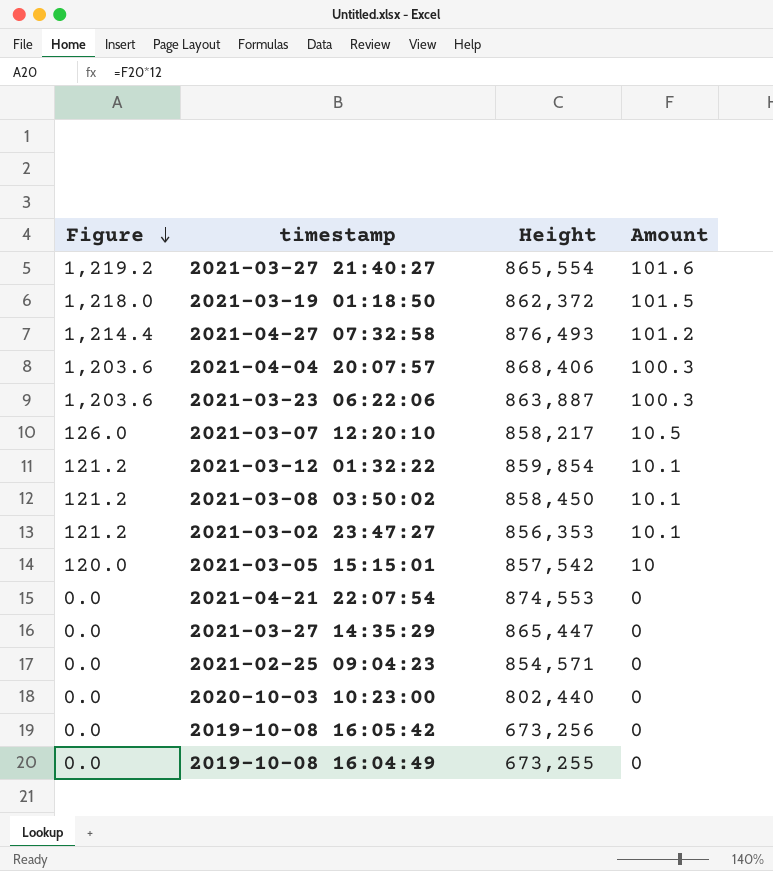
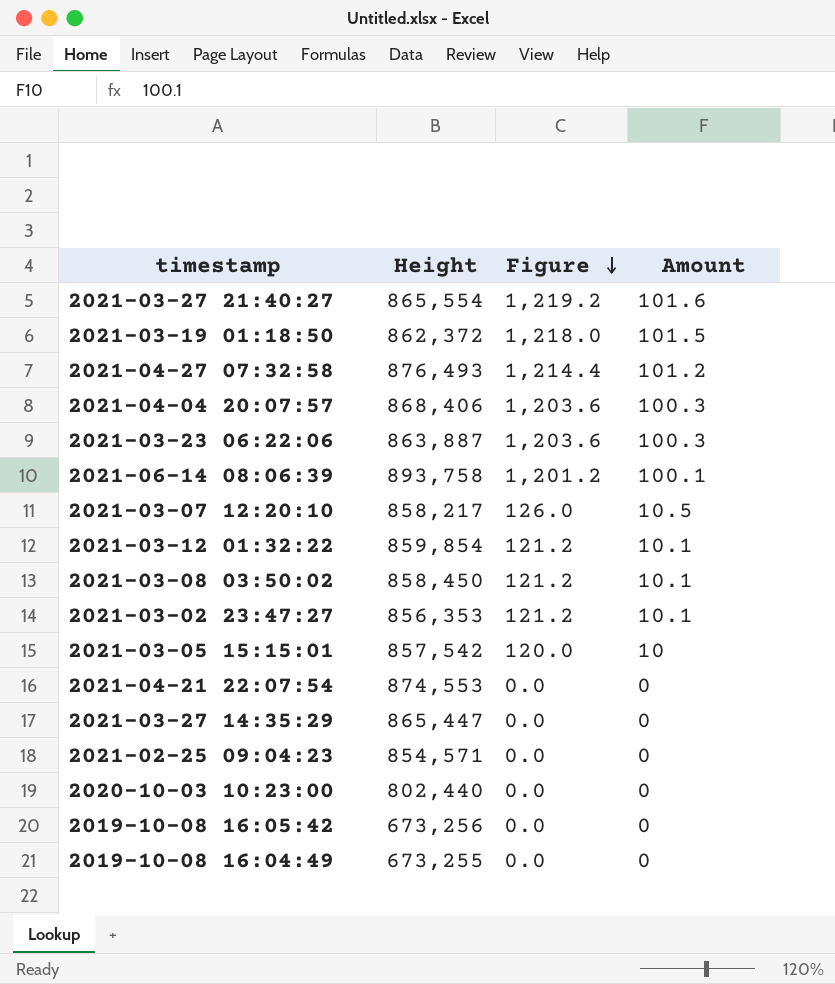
column Figure | position: 1 -> 3
row 2021-06-14 08:06:39: none -> 893,758 | 1,201.2 | 100.1

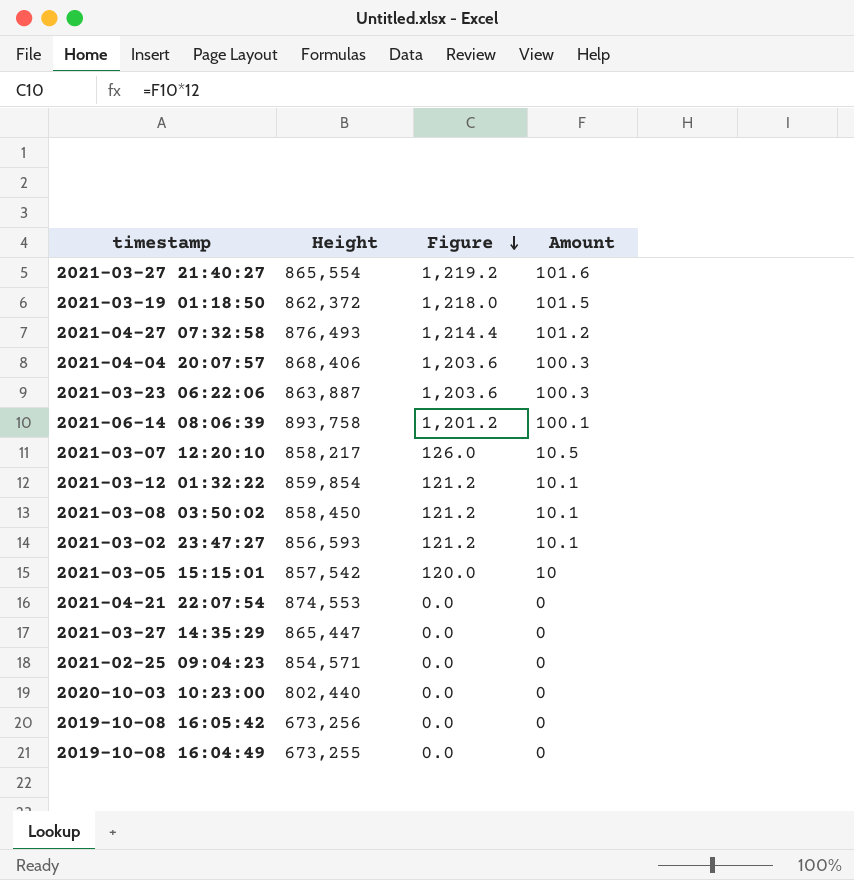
2021-03-02 23:47:27 | Height: 856,353 -> 856,593

